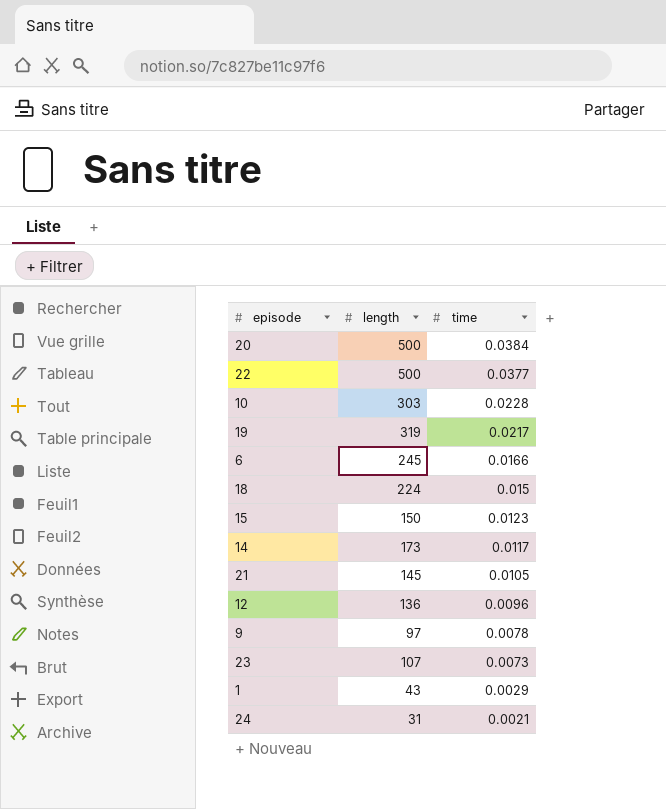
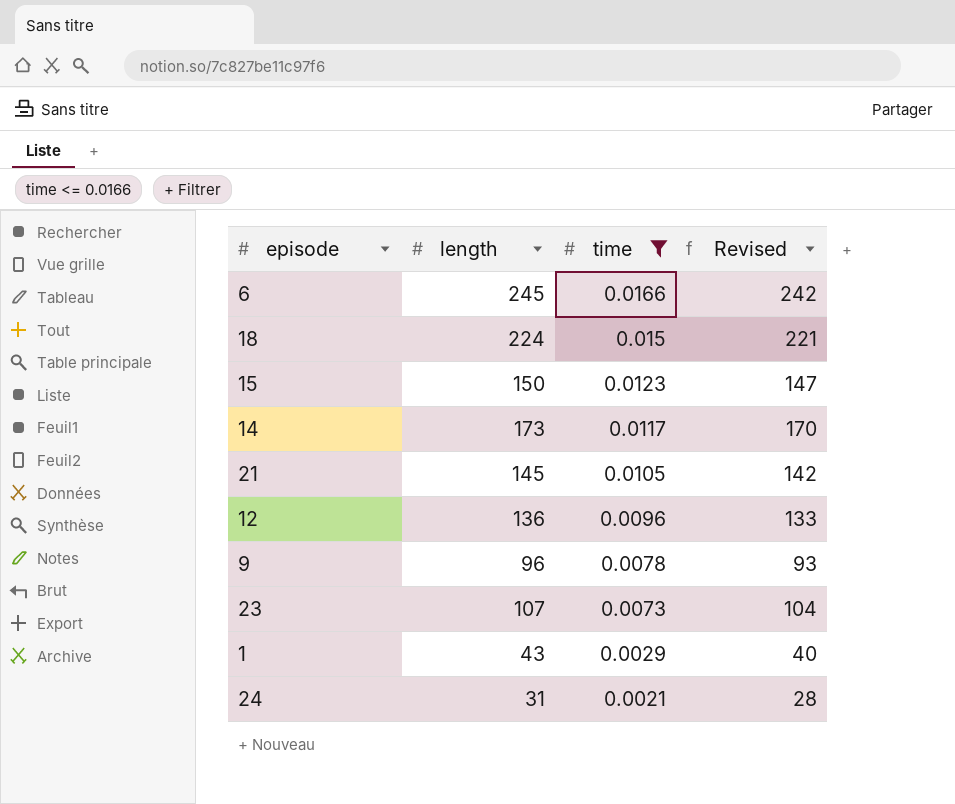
filter: none -> time <= 0.0166
column Revised | formula: none -> [length] - 3
9 | length: 97 -> 96

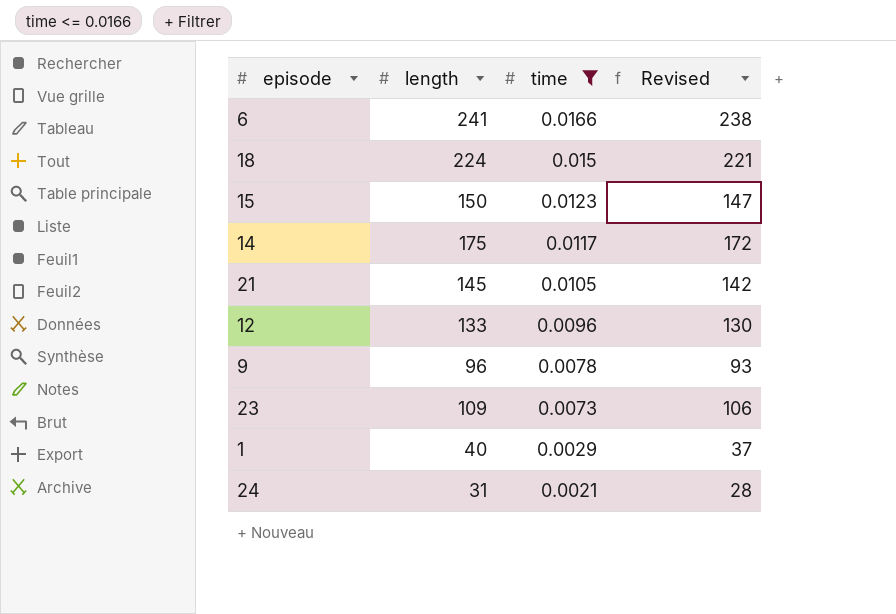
6 | length: 245 -> 241
6 | Revised: 242 -> 238
14 | length: 173 -> 175
14 | Revised: 170 -> 172
12 | length: 136 -> 133
12 | Revised: 133 -> 130
23 | length: 107 -> 109
23 | Revised: 104 -> 106
1 | length: 43 -> 40
1 | Revised: 40 -> 37

